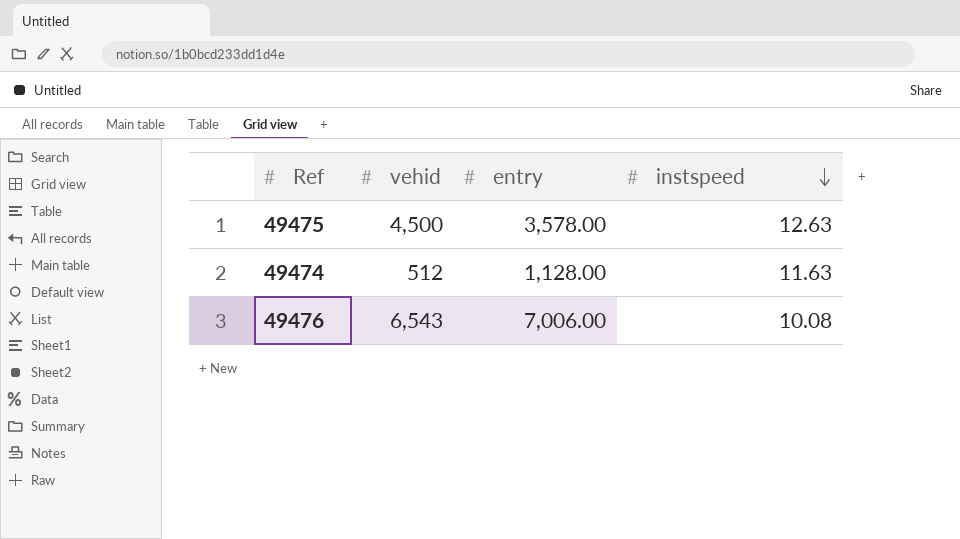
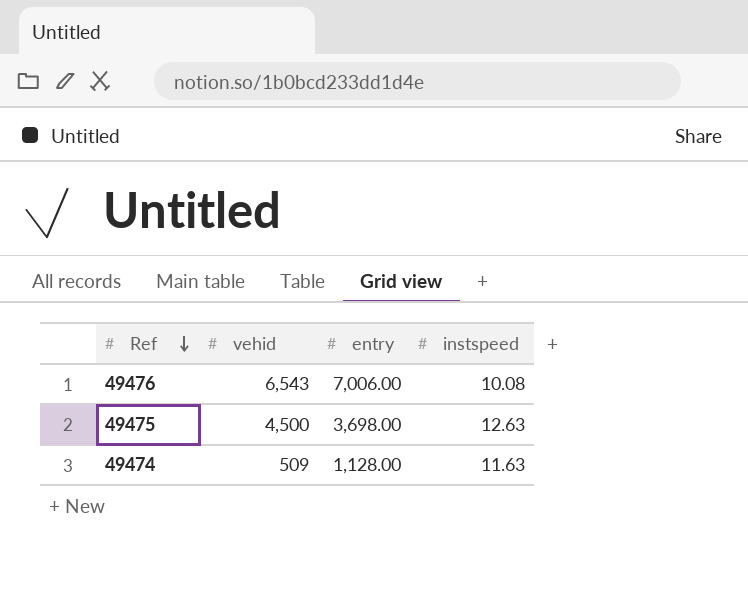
row order: instspeed descending -> Ref descending
49475 | entry: 3,578.00 -> 3,698.00
49474 | vehid: 512 -> 509

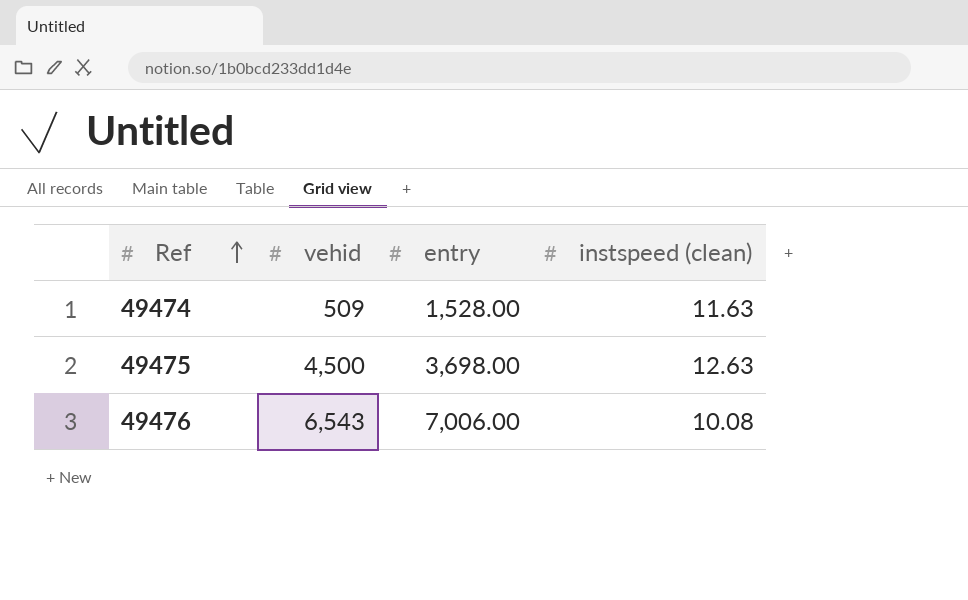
row order: Ref descending -> Ref ascending
column name: instspeed -> instspeed (clean)
49474 | entry: 1,128.00 -> 1,528.00

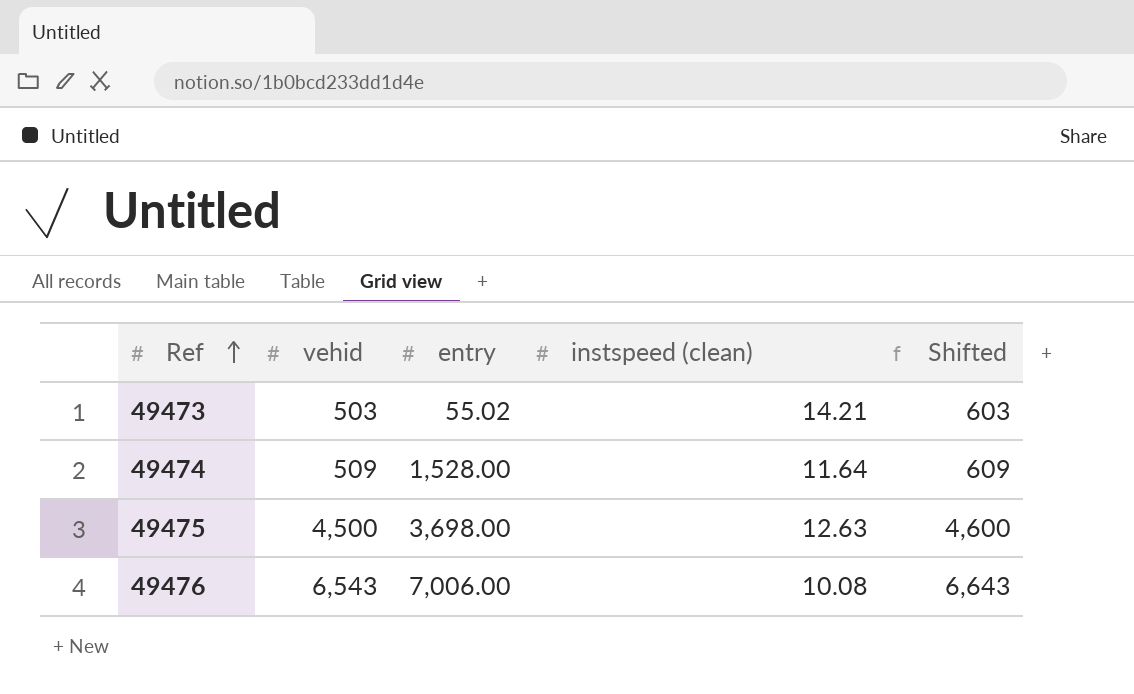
column Shifted | formula: none -> [vehid] + 100
row 49473: none -> 503 | 55.02 | 14.21 | 603
49474 | instspeed (clean): 11.63 -> 11.64

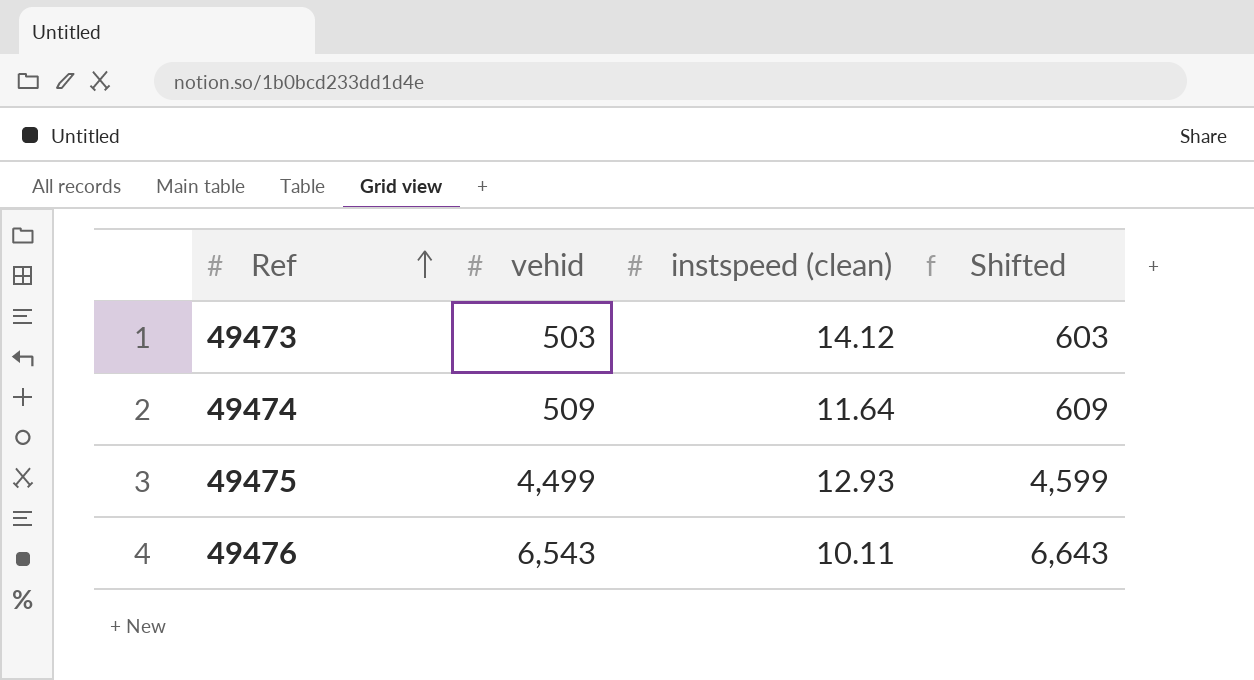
column entry | position: 3 -> none
49473 | instspeed (clean): 14.21 -> 14.12
49475 | vehid: 4,500 -> 4,499
49475 | instspeed (clean): 12.63 -> 12.93
49475 | Shifted: 4,600 -> 4,599
49476 | instspeed (clean): 10.08 -> 10.11

